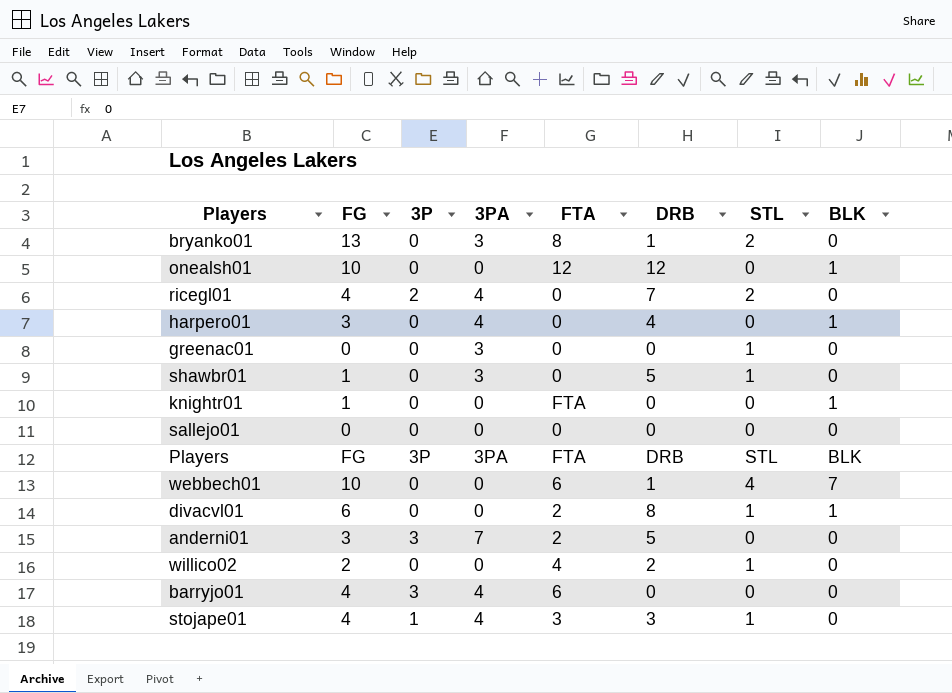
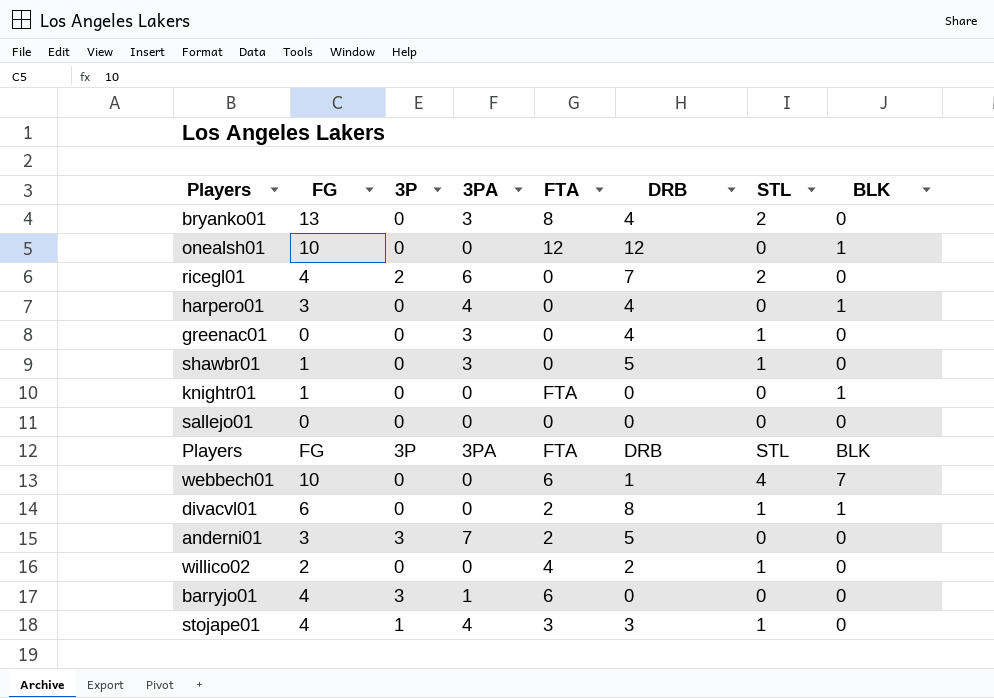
bryanko01 | DRB: 1 -> 4
ricegl01 | 3PA: 4 -> 6
greenac01 | DRB: 0 -> 4
barryjo01 | 3PA: 4 -> 1

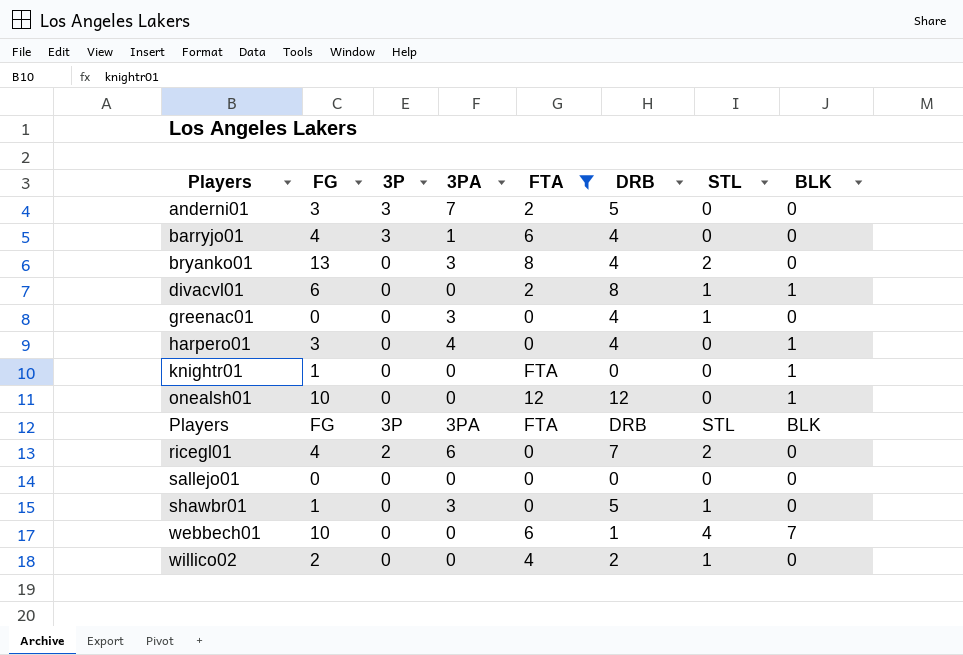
filter: none -> FTA != 3
row order: none -> Players ascending
barryjo01 | DRB: 0 -> 4

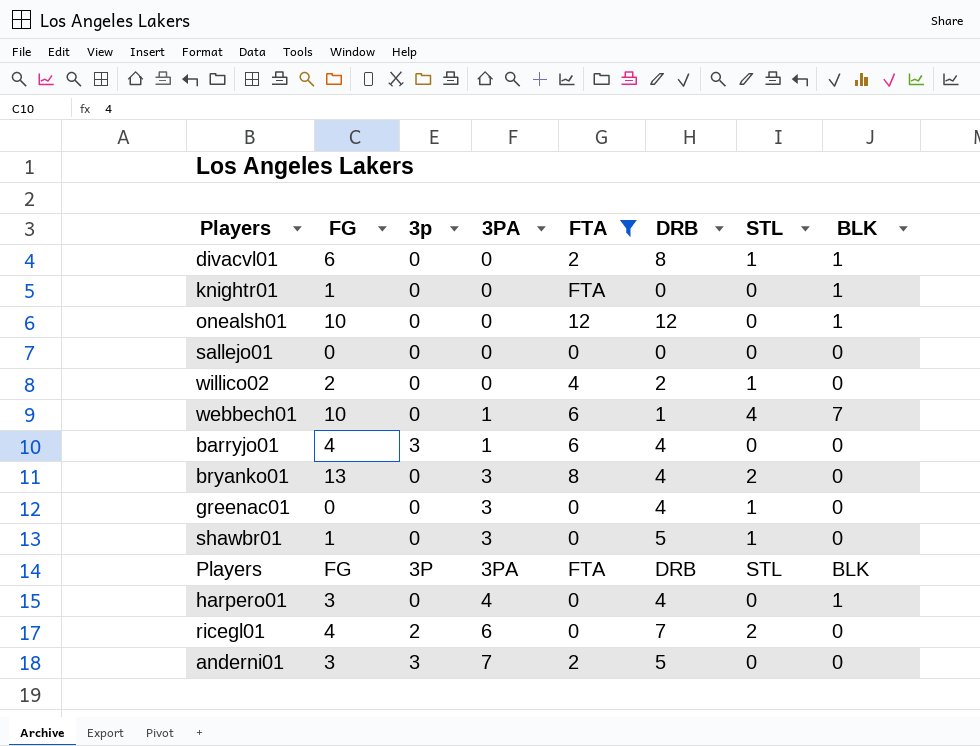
row order: Players ascending -> 3PA ascending
column name: 3P -> 3p
webbech01 | 3PA: 0 -> 1

